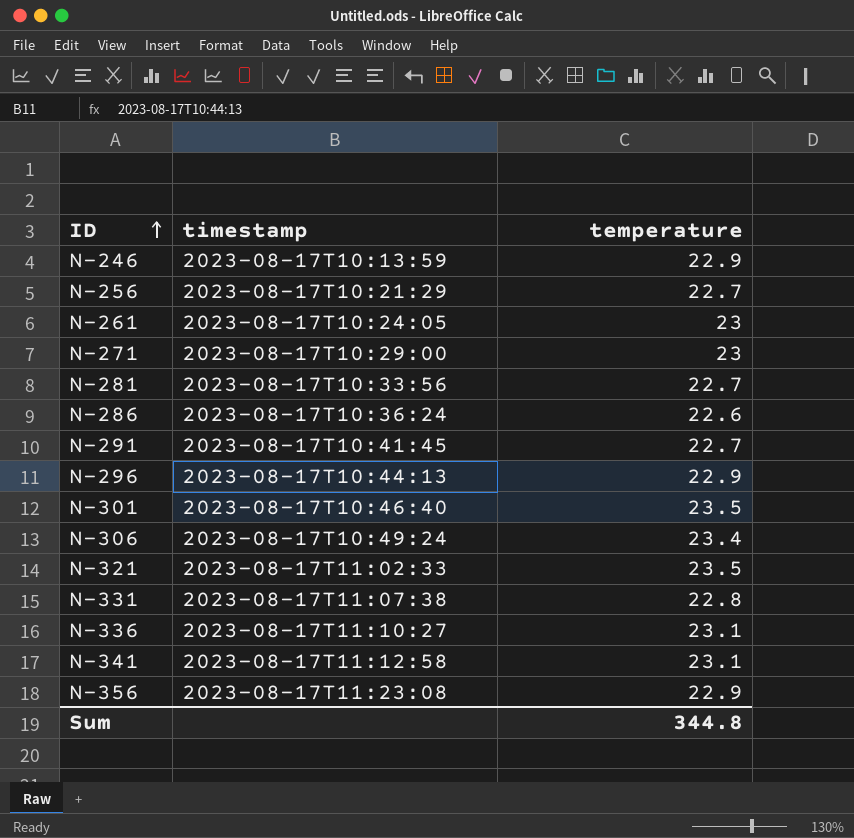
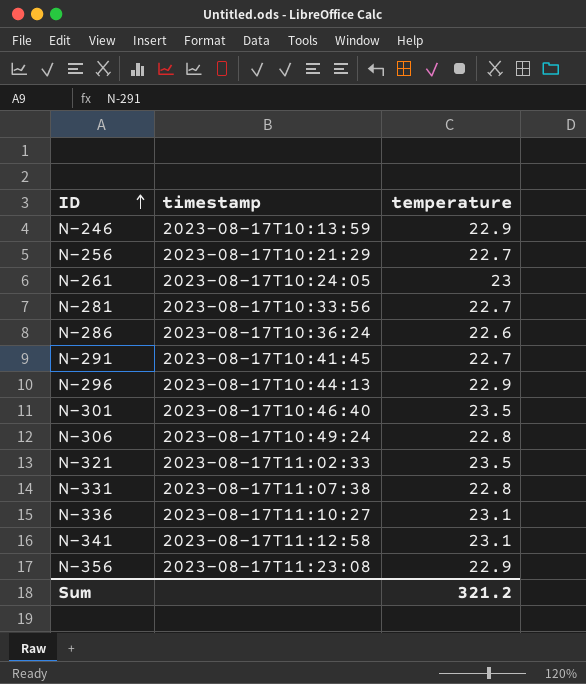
row N-271: 2023-08-17T10:29:00 | 23 -> none
N-306 | temperature: 23.4 -> 22.8
Sum | temperature: 344.8 -> 321.2

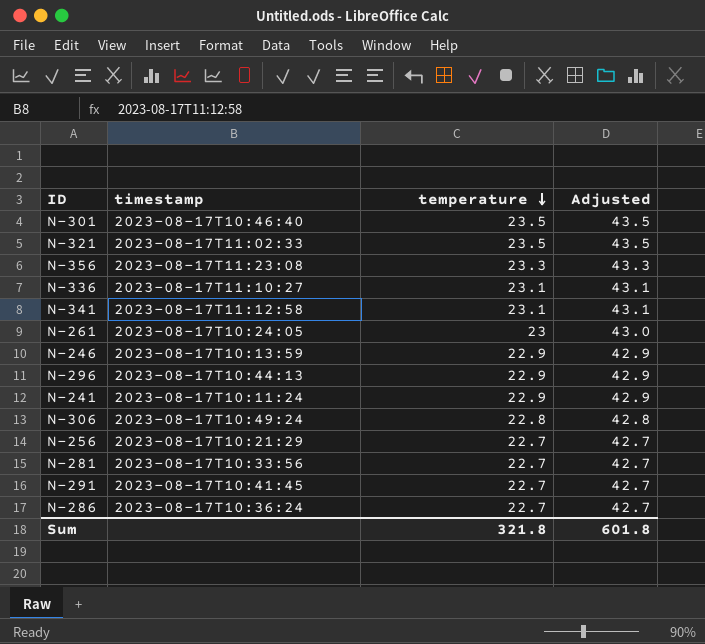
row order: ID ascending -> temperature descending
column Adjusted | formula: none -> [temperature] + 20
row N-331: 2023-08-17T11:07:38 | 22.8 -> none
N-356 | temperature: 22.9 -> 23.3
row N-241: none -> 2023-08-17T10:11:24 | 22.9 | 42.9
N-286 | temperature: 22.6 -> 22.7
Sum | temperature: 321.2 -> 321.8

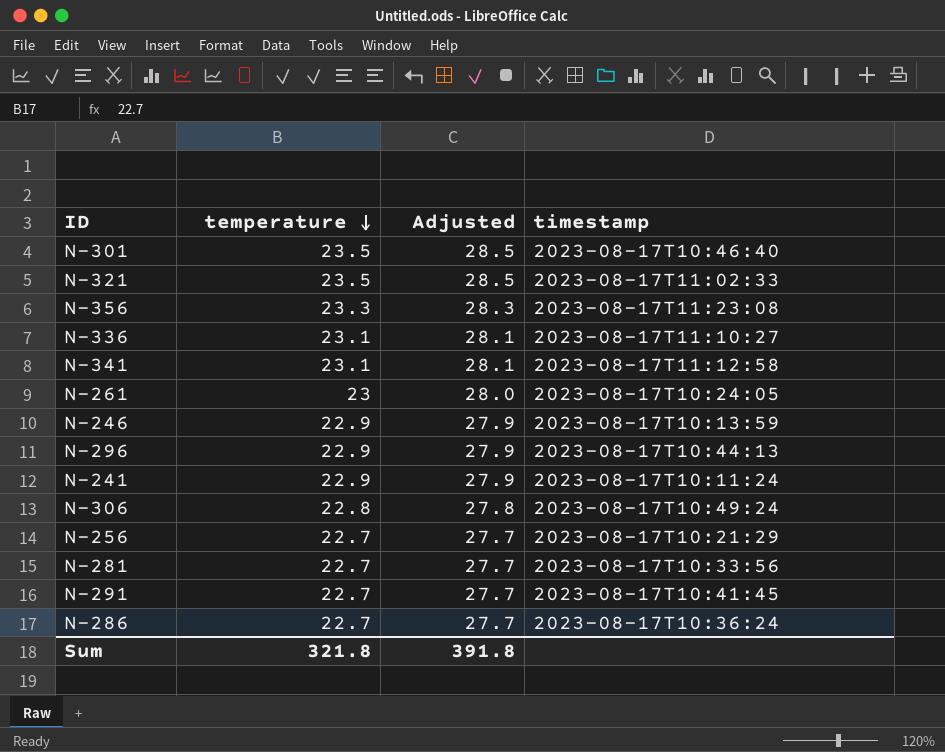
column Adjusted | formula: [temperature] + 20 -> [temperature] + 5
column timestamp | position: 2 -> 4
Sum | Adjusted: 601.8 -> 391.8

